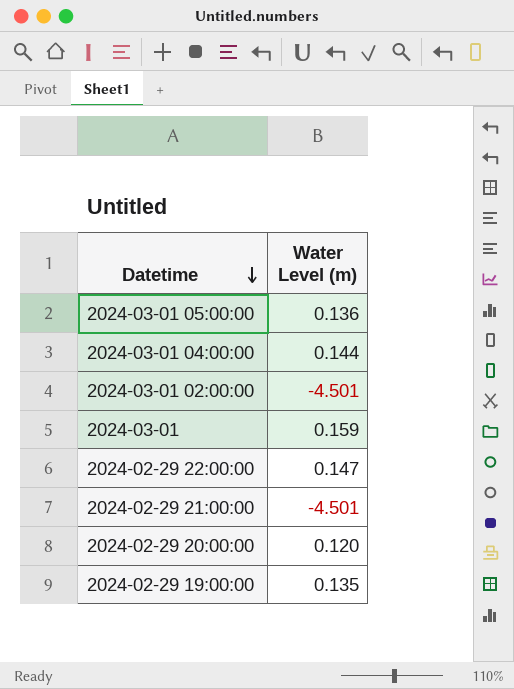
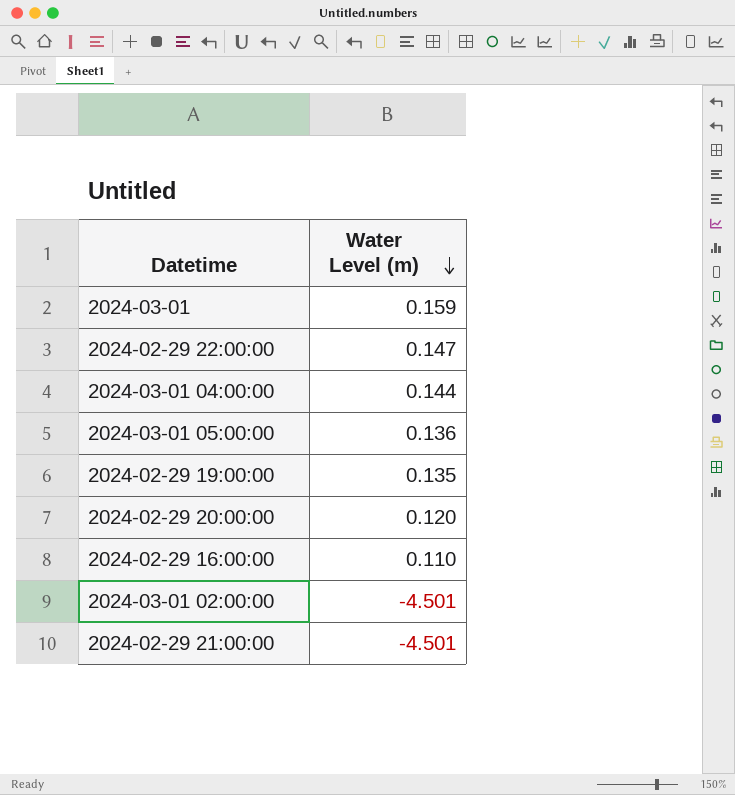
row order: Datetime descending -> Water Level (m) descending
row 2024-02-29 16:00:00: none -> 0.110

